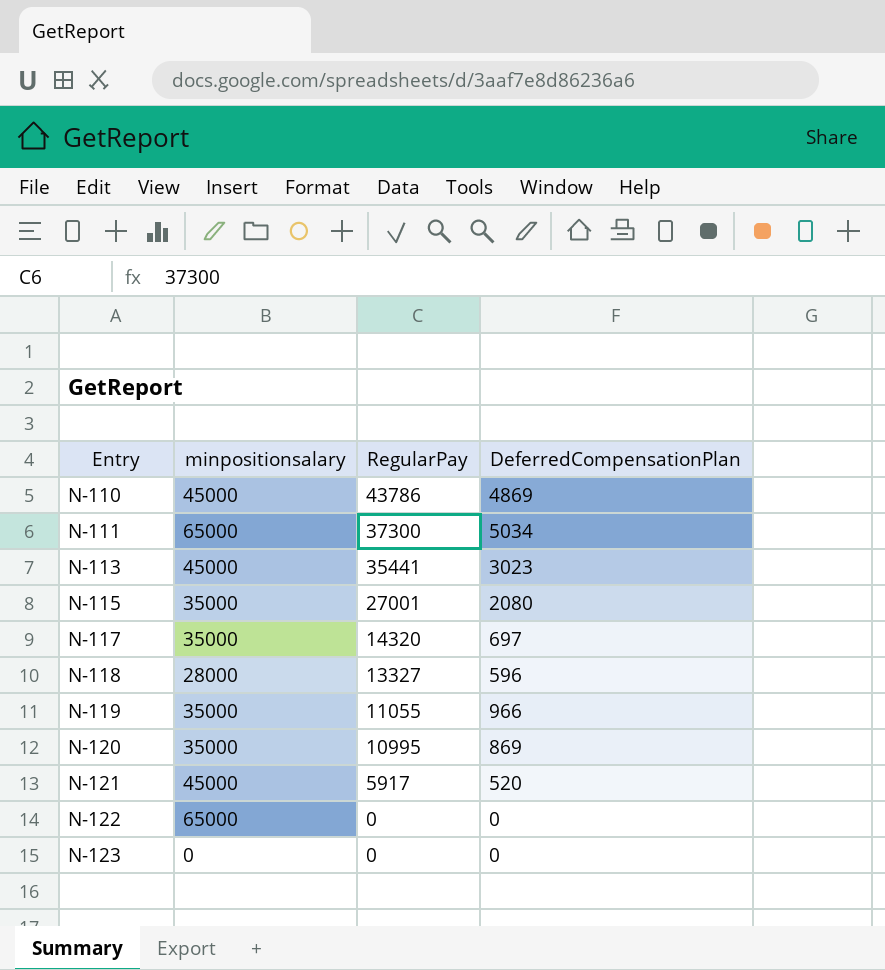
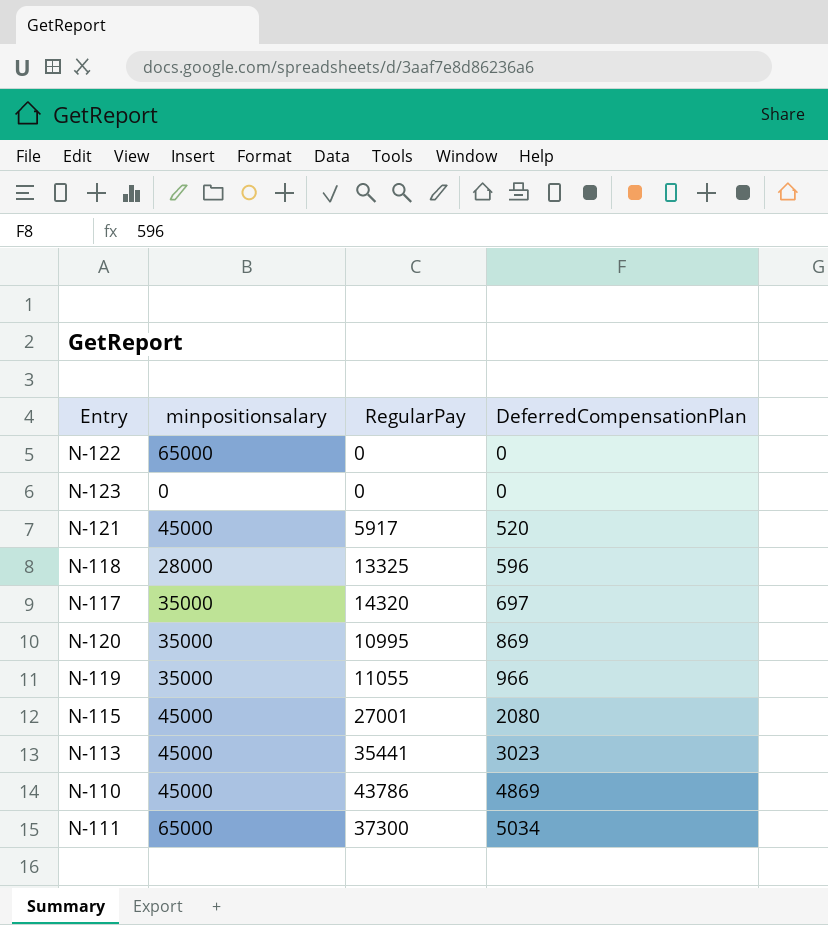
row order: Entry ascending -> DeferredCompensationPlan ascending
N-118 | RegularPay: 13327 -> 13325
N-115 | minpositionsalary: 35000 -> 45000

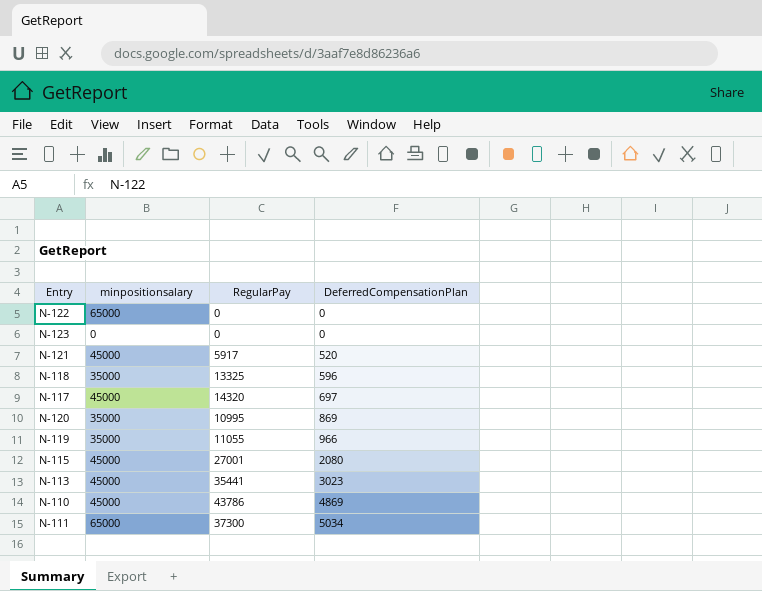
N-118 | minpositionsalary: 28000 -> 35000
N-117 | minpositionsalary: 35000 -> 45000

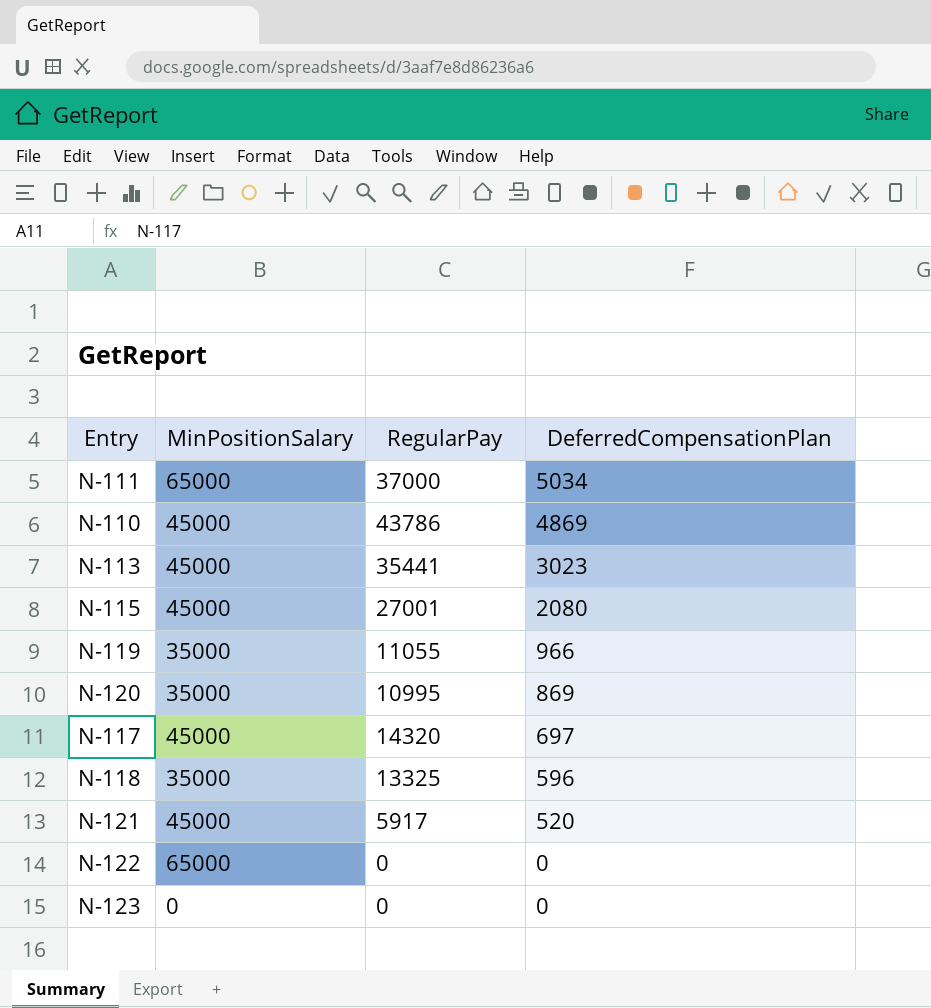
row order: DeferredCompensationPlan ascending -> DeferredCompensationPlan descending
column name: minpositionsalary -> MinPositionSalary
N-111 | RegularPay: 37300 -> 37000

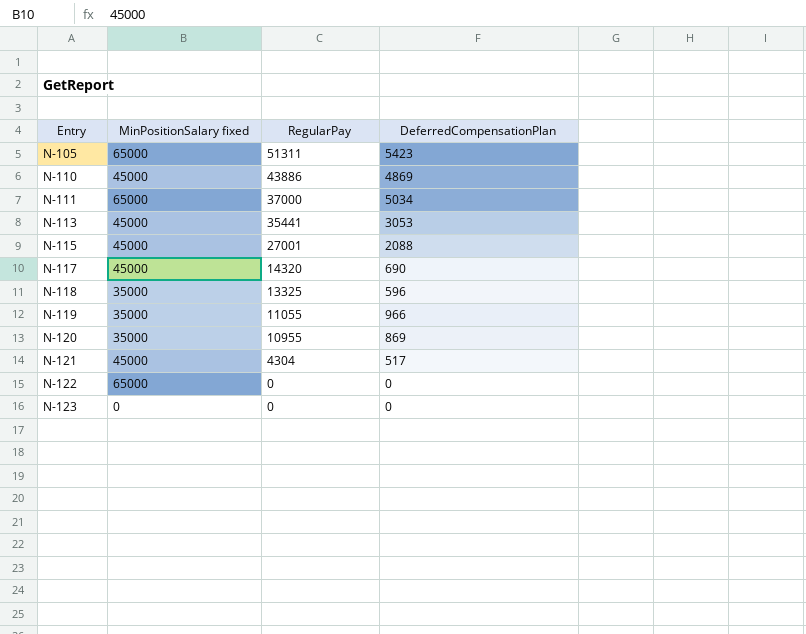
row order: DeferredCompensationPlan descending -> Entry ascending
column name: MinPositionSalary -> MinPositionSalary fixed
row N-105: none -> 65000 | 51311 | 5423
N-110 | RegularPay: 43786 -> 43886
N-113 | DeferredCompensationPlan: 3023 -> 3053
N-115 | DeferredCompensationPlan: 2080 -> 2088
N-117 | DeferredCompensationPlan: 697 -> 690
N-120 | RegularPay: 10995 -> 10955
N-121 | RegularPay: 5917 -> 4304
N-121 | DeferredCompensationPlan: 520 -> 517

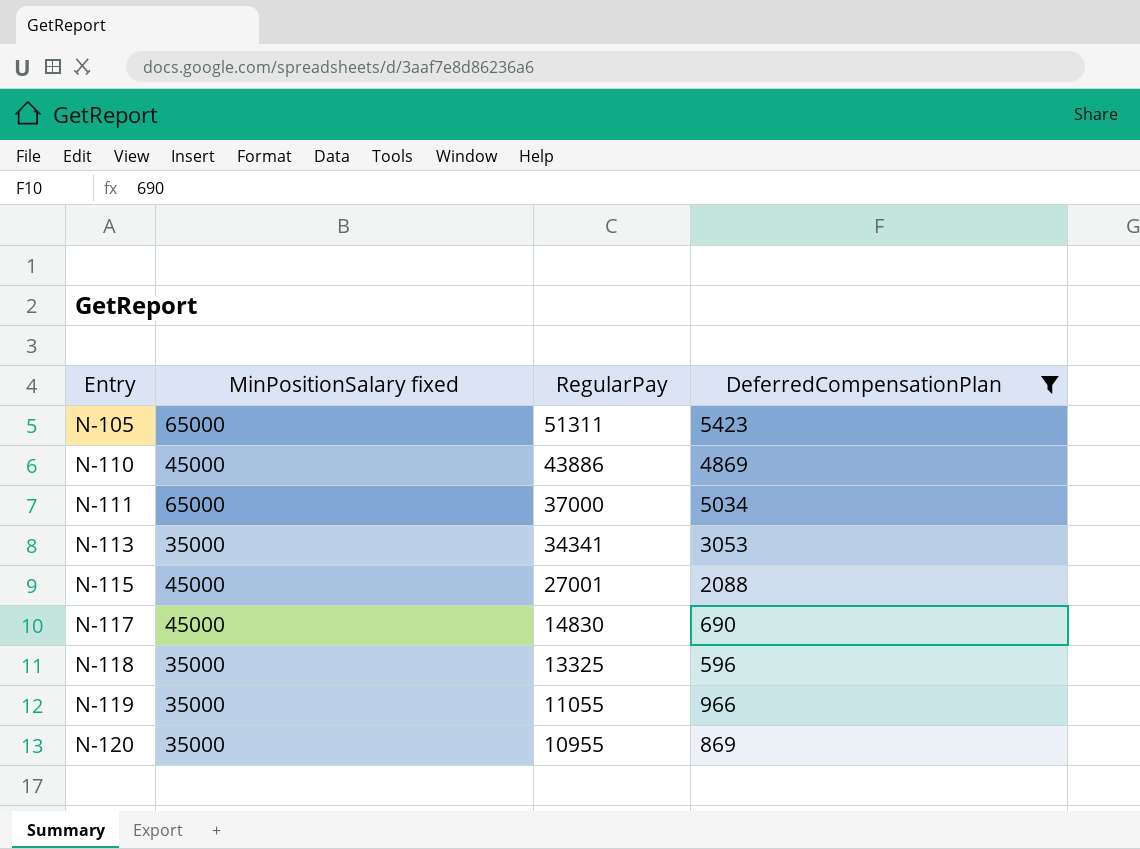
filter: none -> DeferredCompensationPlan >= 596
N-113 | MinPositionSalary fixed: 45000 -> 35000
N-113 | RegularPay: 35441 -> 34341
N-117 | RegularPay: 14320 -> 14830

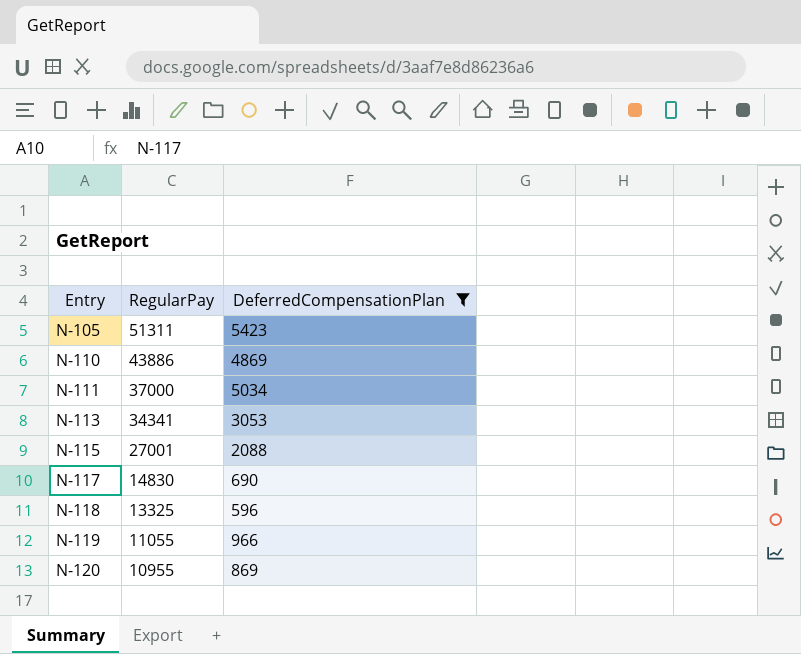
column MinPositionSalary fixed | position: 2 -> none

